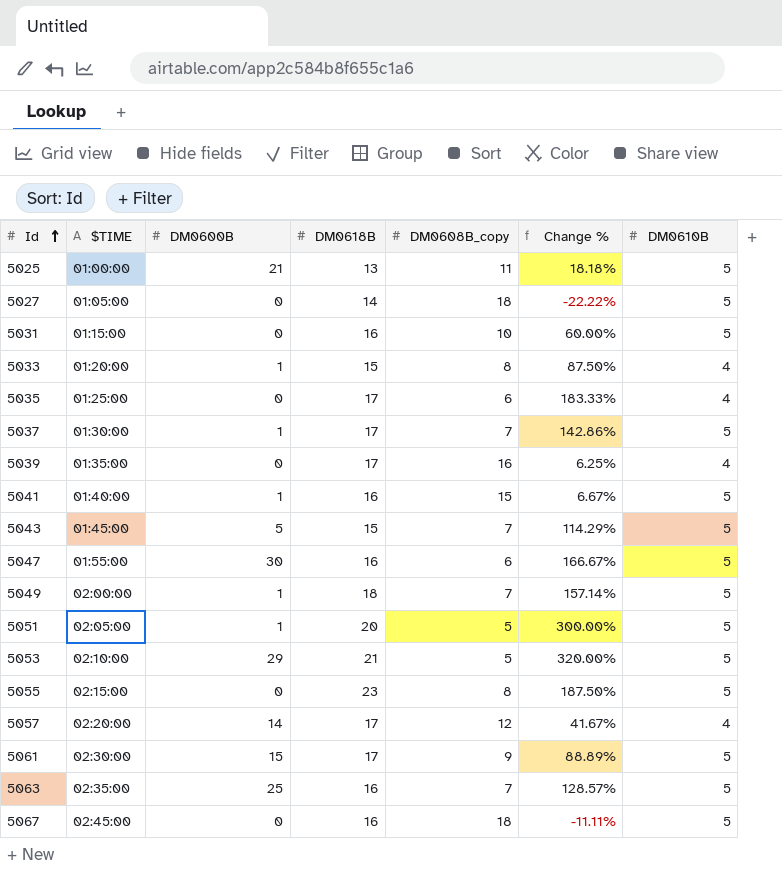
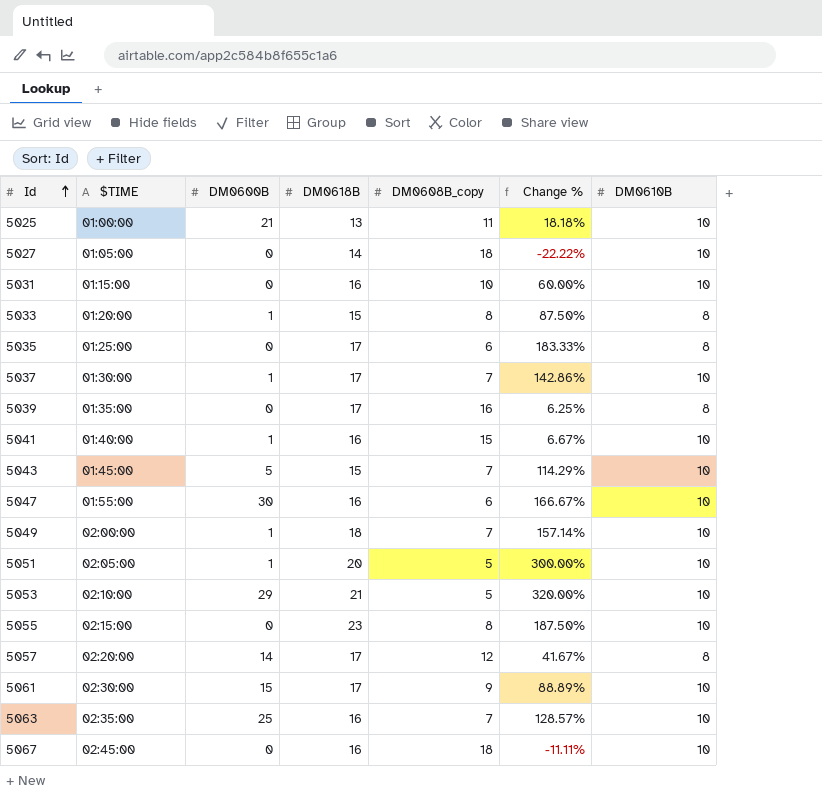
5025 | DM0610B: 5 -> 10
5027 | DM0610B: 5 -> 10
5031 | DM0610B: 5 -> 10
5033 | DM0610B: 4 -> 8
5035 | DM0610B: 4 -> 8
5037 | DM0610B: 5 -> 10
5039 | DM0610B: 4 -> 8
5041 | DM0610B: 5 -> 10
5043 | DM0610B: 5 -> 10
5047 | DM0610B: 5 -> 10
5049 | DM0610B: 5 -> 10
5051 | DM0610B: 5 -> 10
5053 | DM0610B: 5 -> 10
5055 | DM0610B: 5 -> 10
5057 | DM0610B: 4 -> 8
5061 | DM0610B: 5 -> 10
5063 | DM0610B: 5 -> 10
5067 | DM0610B: 5 -> 10

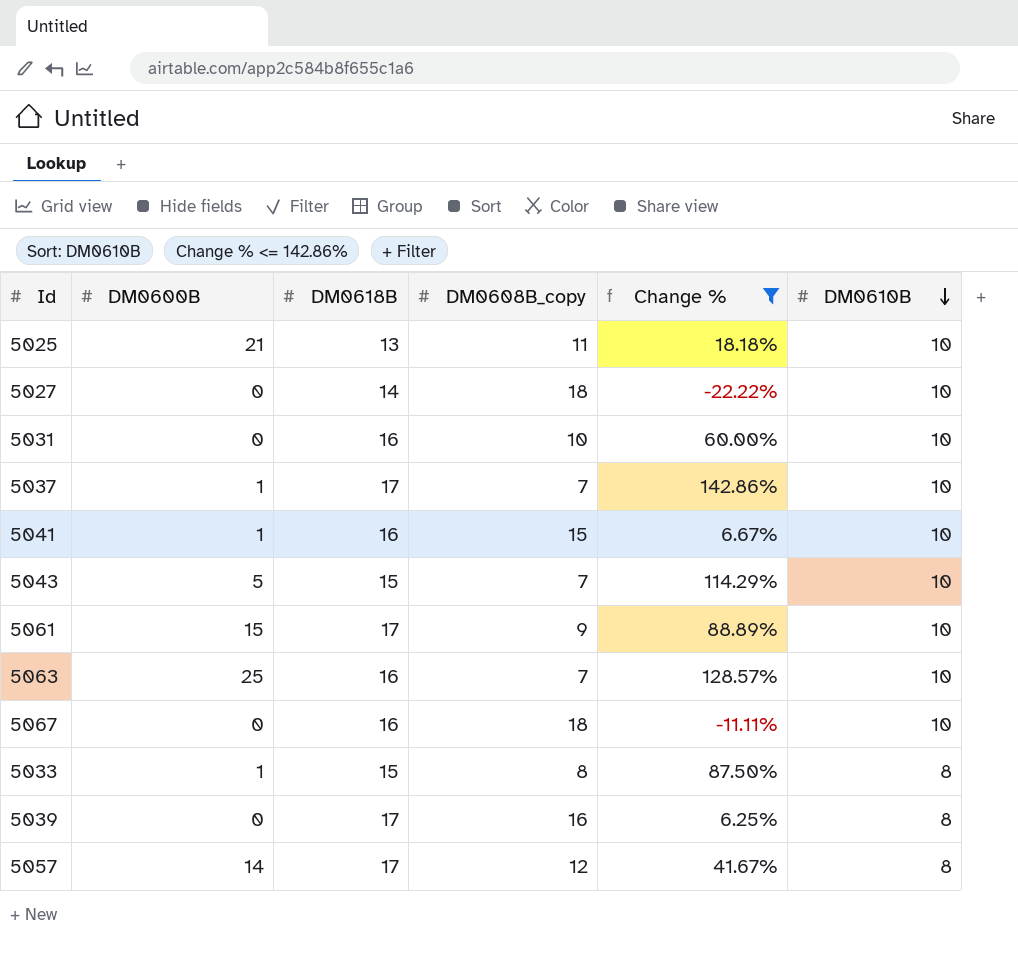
filter: none -> Change % <= 142.86%
row order: Id ascending -> DM0610B descending
column $TIME | position: 2 -> none

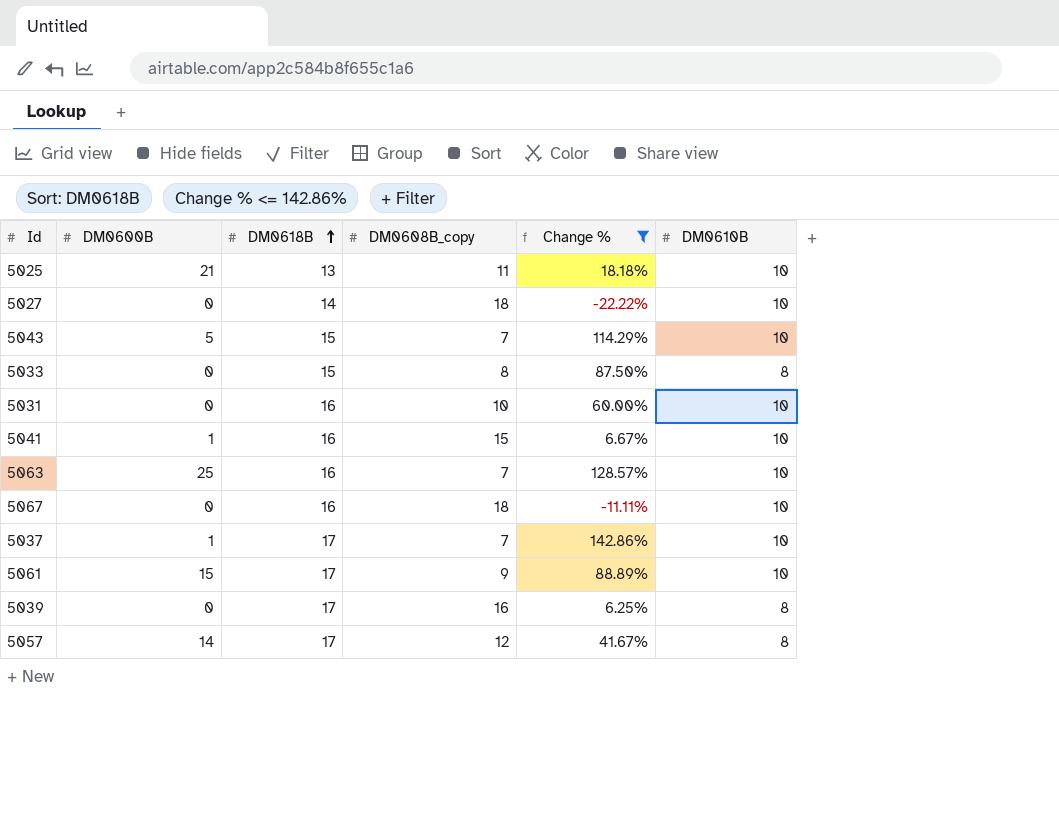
row order: DM0610B descending -> DM0618B ascending
5033 | DM0600B: 1 -> 0

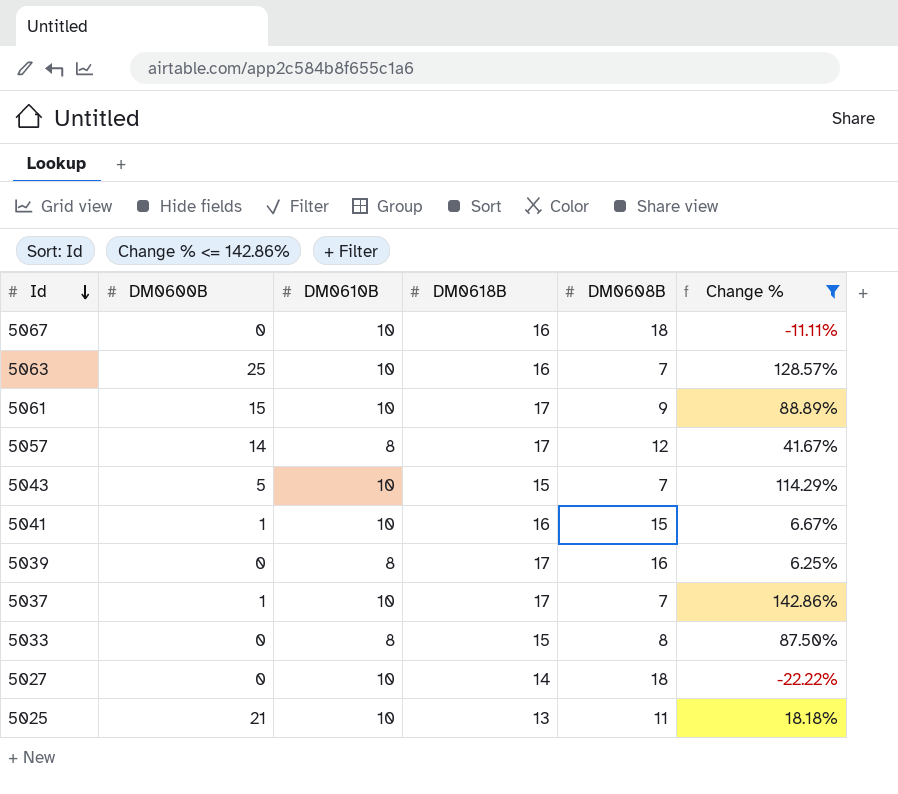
row order: DM0618B ascending -> Id descending
column DM0610B | position: 6 -> 3
column name: DM0608B_copy -> DM0608B
row 5031: 0 | 16 | 10 | 60.00% | 10 -> none

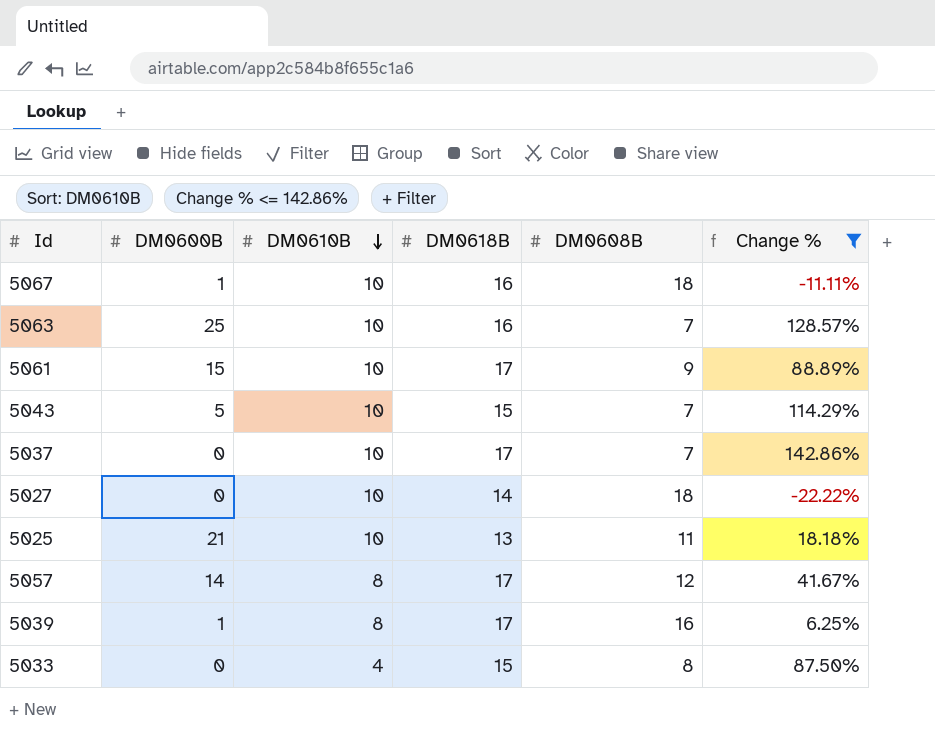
row order: Id descending -> DM0610B descending
row 5041: 1 | 10 | 16 | 15 | 6.67% -> none
5067 | DM0600B: 0 -> 1
5037 | DM0600B: 1 -> 0
5039 | DM0600B: 0 -> 1
5033 | DM0610B: 8 -> 4

